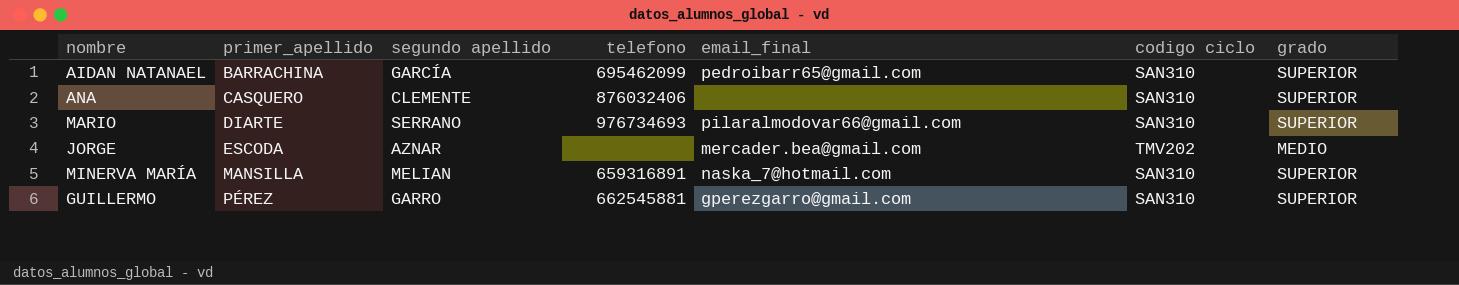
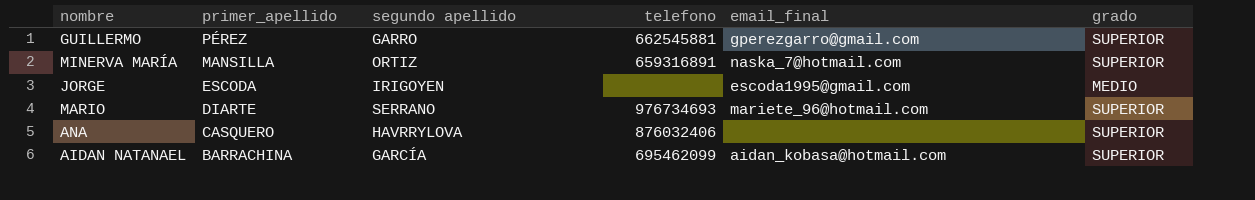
row order: primer_apellido ascending -> primer_apellido descending
column codigo ciclo | position: 6 -> none
MINERVA MARÍA | segundo apellido: MELIAN -> ORTIZ
JORGE | segundo apellido: AZNAR -> IRIGOYEN
JORGE | email_final: mercader.bea@gmail.com -> escoda1995@gmail.com
MARIO | email_final: pilaralmodovar66@gmail.com -> mariete_96@hotmail.com
ANA | segundo apellido: CLEMENTE -> HAVRRYLOVA
AIDAN NATANAEL | email_final: pedroibarr65@gmail.com -> aidan_kobasa@hotmail.com

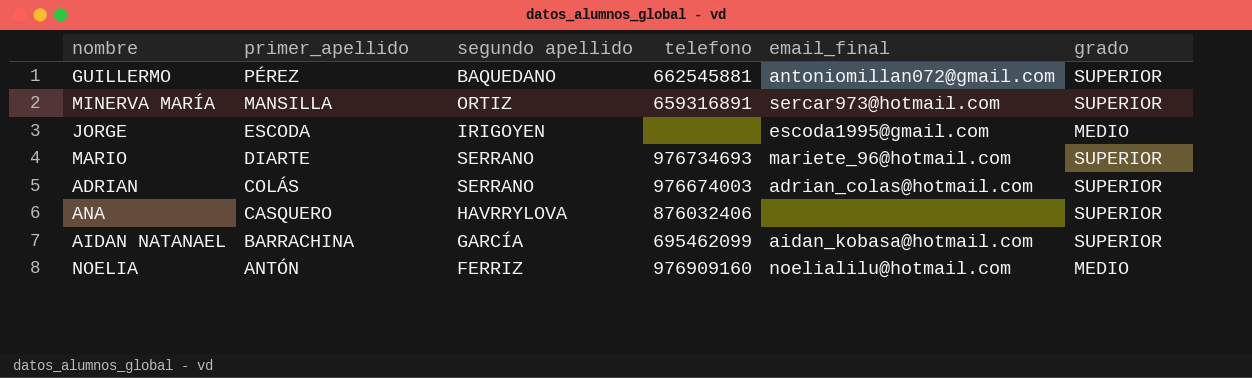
GUILLERMO | segundo apellido: GARRO -> BAQUEDANO
GUILLERMO | email_final: gperezgarro@gmail.com -> antoniomillan072@gmail.com
MINERVA MARÍA | email_final: naska_7@hotmail.com -> sercar973@hotmail.com
row ADRIAN: none -> COLÁS | SERRANO | 976674003 | adrian_colas@hotmail.com | SUPERIOR
row NOELIA: none -> ANTÓN | FERRIZ | 976909160 | noelialilu@hotmail.com | MEDIO

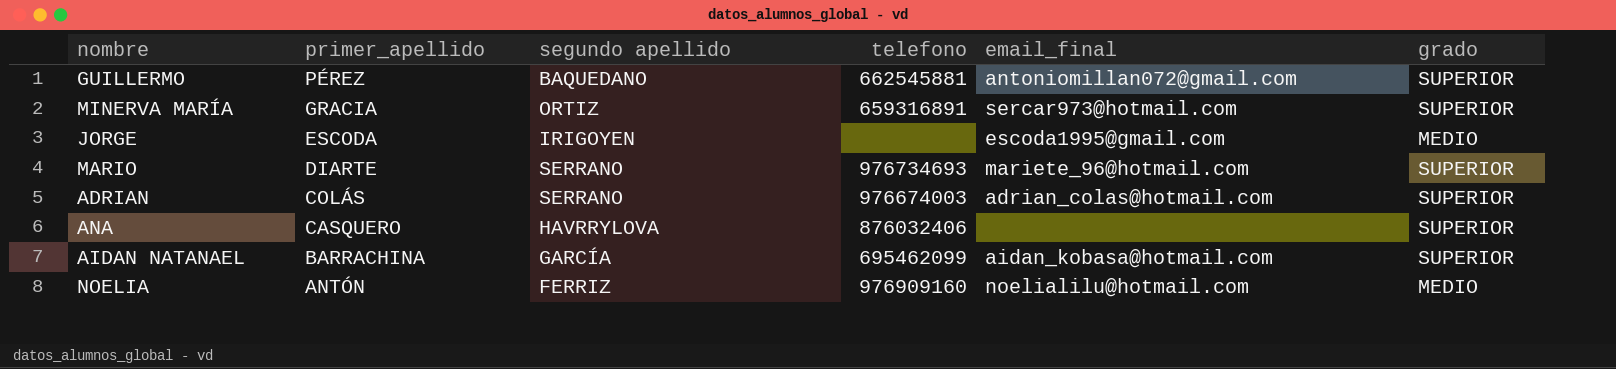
MINERVA MARÍA | primer_apellido: MANSILLA -> GRACIA

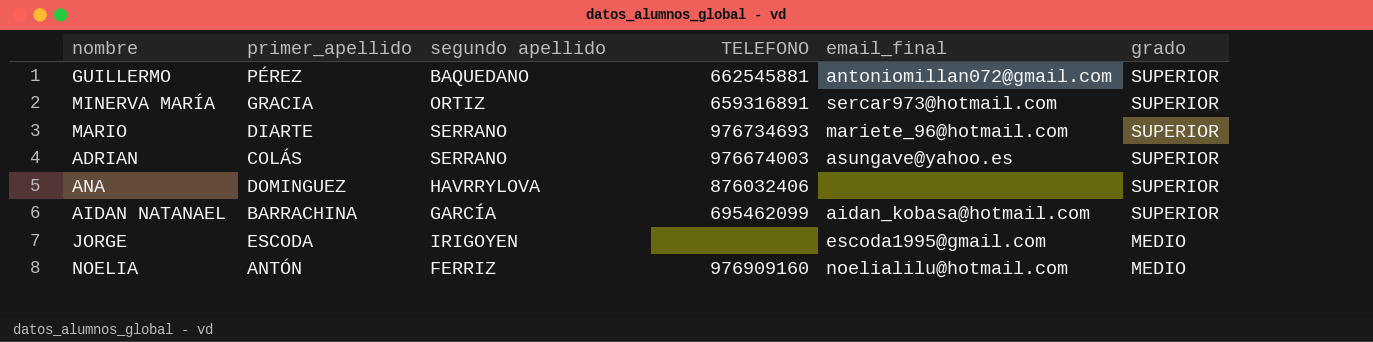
row order: primer_apellido descending -> grado descending
column name: telefono -> TELEFONO
ADRIAN | email_final: adrian_colas@hotmail.com -> asungave@yahoo.es
ANA | primer_apellido: CASQUERO -> DOMINGUEZ

